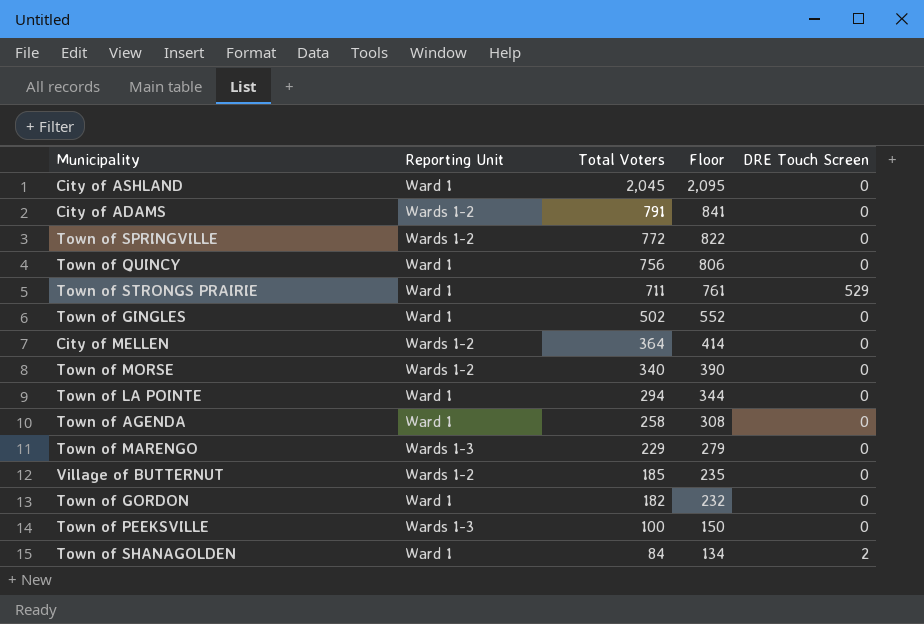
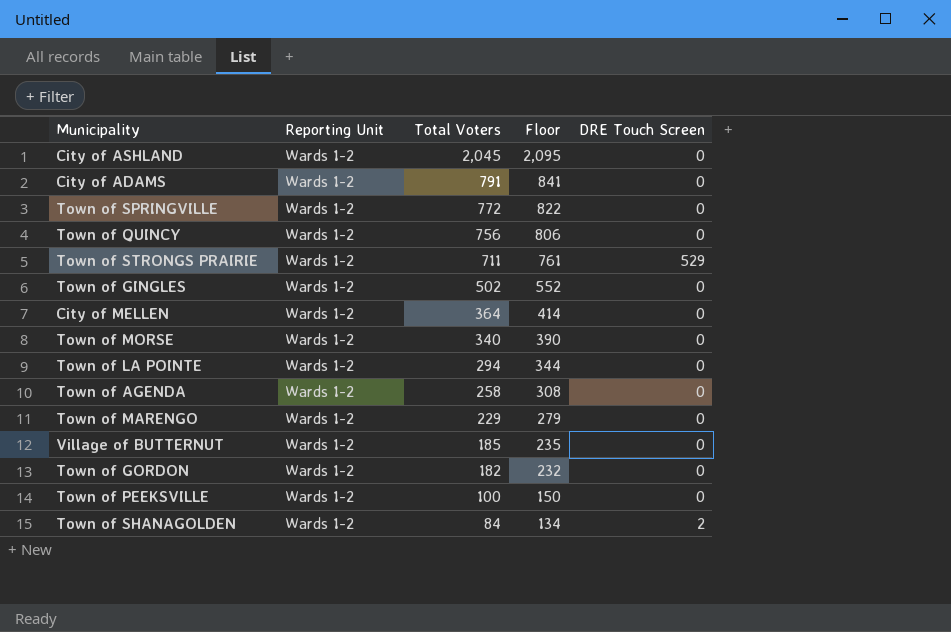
City of ASHLAND | Reporting Unit: Ward 1 -> Wards 1-2
Town of QUINCY | Reporting Unit: Ward 1 -> Wards 1-2
Town of STRONGS PRAIRIE | Reporting Unit: Ward 1 -> Wards 1-2
Town of GINGLES | Reporting Unit: Ward 1 -> Wards 1-2
Town of LA POINTE | Reporting Unit: Ward 1 -> Wards 1-2
Town of AGENDA | Reporting Unit: Ward 1 -> Wards 1-2
Town of MARENGO | Reporting Unit: Wards 1-3 -> Wards 1-2
Town of GORDON | Reporting Unit: Ward 1 -> Wards 1-2
Town of PEEKSVILLE | Reporting Unit: Wards 1-3 -> Wards 1-2
Town of SHANAGOLDEN | Reporting Unit: Ward 1 -> Wards 1-2

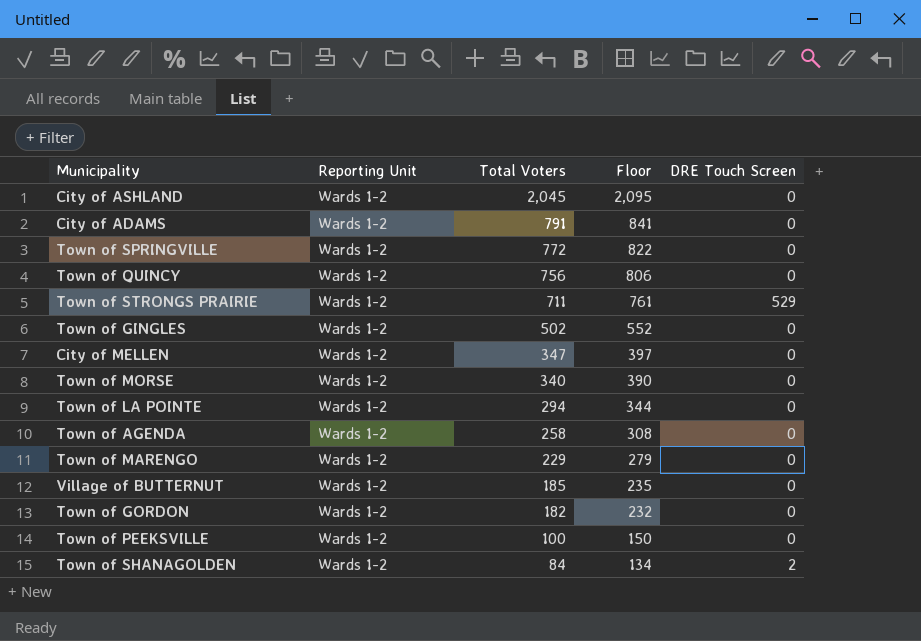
City of MELLEN | Total Voters: 364 -> 347
City of MELLEN | Floor: 414 -> 397

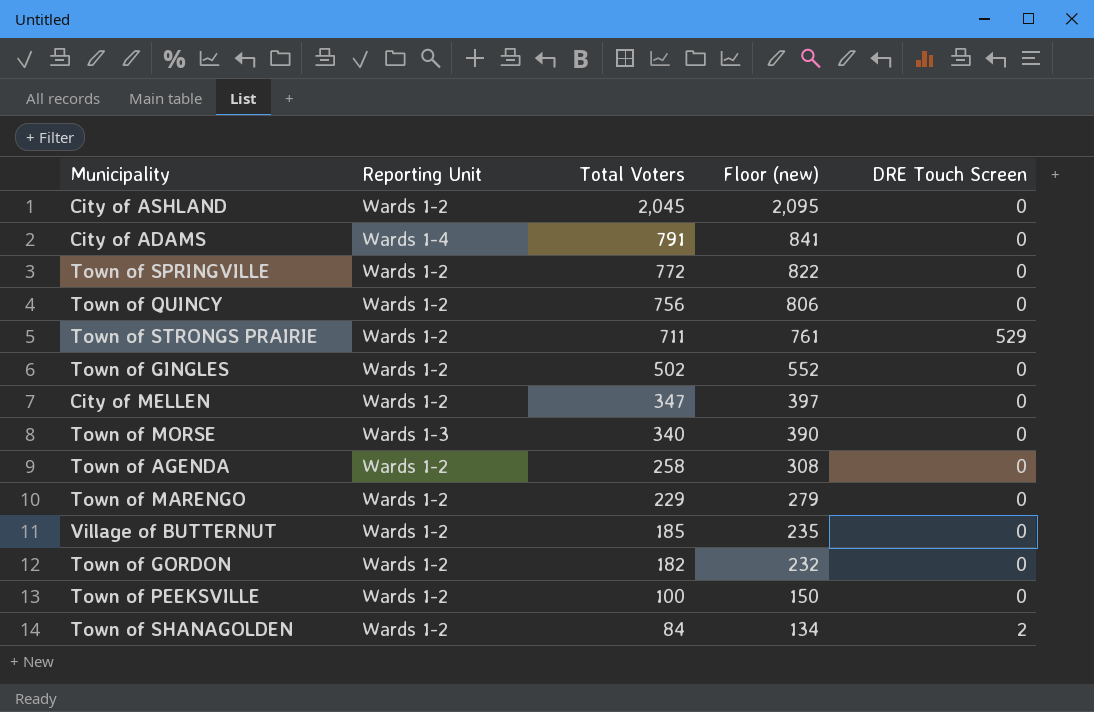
column name: Floor -> Floor (new)
row Town of LA POINTE: Wards 1-2 | 294 | 344 | 0 -> none
City of ADAMS | Reporting Unit: Wards 1-2 -> Wards 1-4
Town of MORSE | Reporting Unit: Wards 1-2 -> Wards 1-3

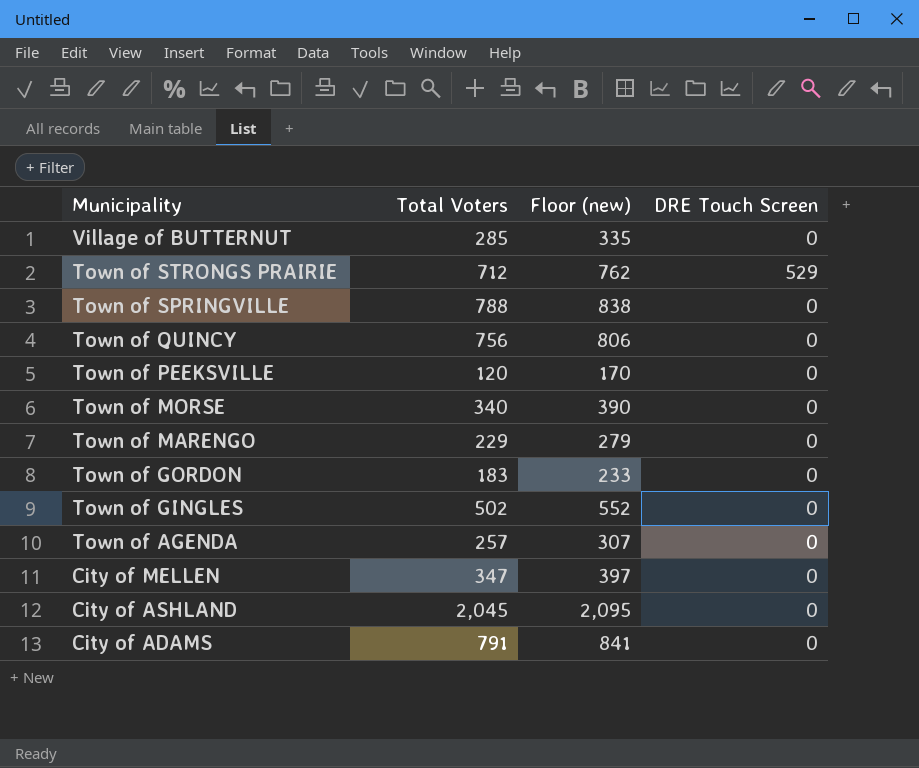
row order: Total Voters descending -> Municipality descending
column Reporting Unit | position: 2 -> none
row Town of SHANAGOLDEN: Wards 1-2 | 84 | 134 | 2 -> none
Village of BUTTERNUT | Total Voters: 185 -> 285
Village of BUTTERNUT | Floor (new): 235 -> 335
Town of STRONGS PRAIRIE | Total Voters: 711 -> 712
Town of STRONGS PRAIRIE | Floor (new): 761 -> 762
Town of SPRINGVILLE | Total Voters: 772 -> 788
Town of SPRINGVILLE | Floor (new): 822 -> 838
Town of PEEKSVILLE | Total Voters: 100 -> 120
Town of PEEKSVILLE | Floor (new): 150 -> 170
Town of GORDON | Total Voters: 182 -> 183
Town of GORDON | Floor (new): 232 -> 233
Town of AGENDA | Total Voters: 258 -> 257
Town of AGENDA | Floor (new): 308 -> 307

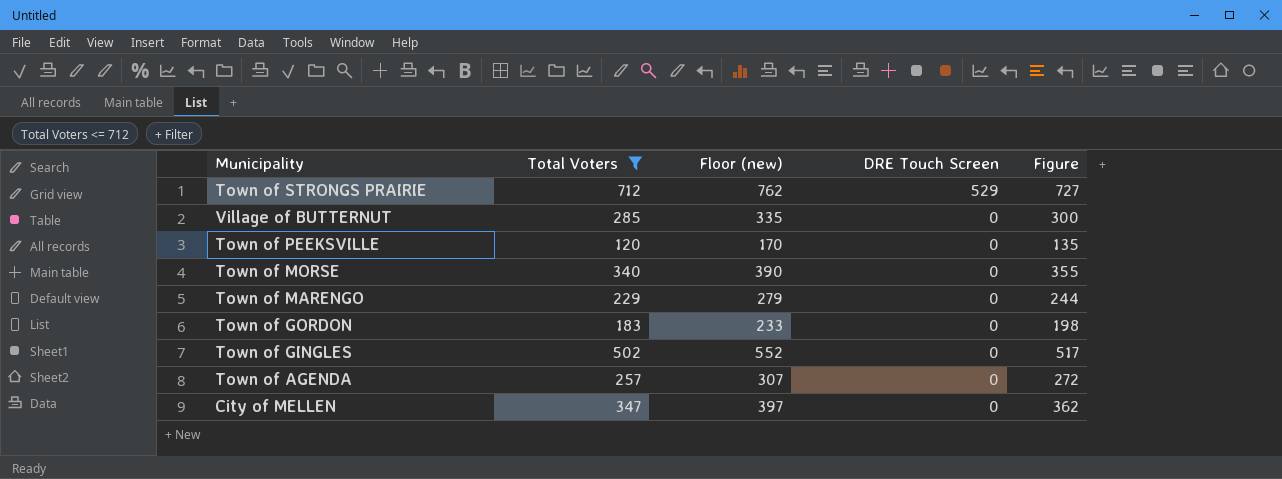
filter: none -> Total Voters <= 712
row order: Municipality descending -> DRE Touch Screen descending
column Figure | formula: none -> [Total Voters] + 15

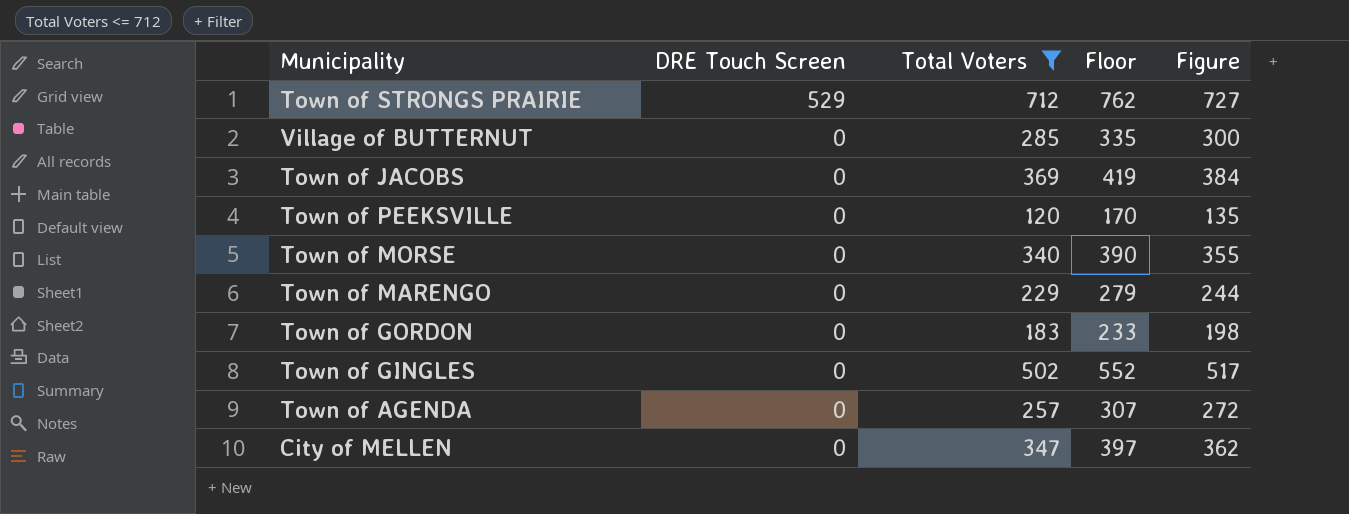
column DRE Touch Screen | position: 4 -> 2
column name: Floor (new) -> Floor
row Town of JACOBS: none -> 0 | 369 | 419 | 384

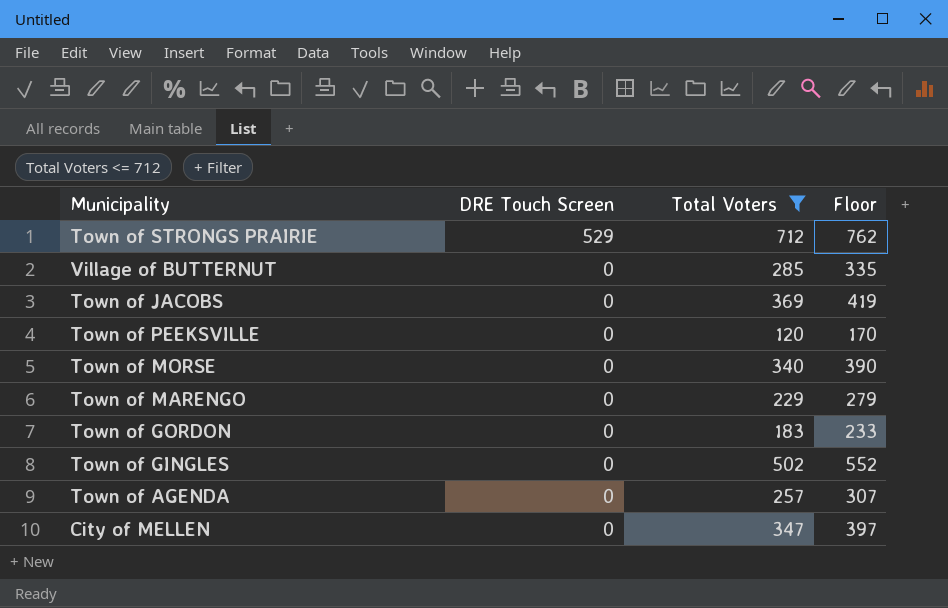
column Figure | formula: [Total Voters] + 15 -> none

